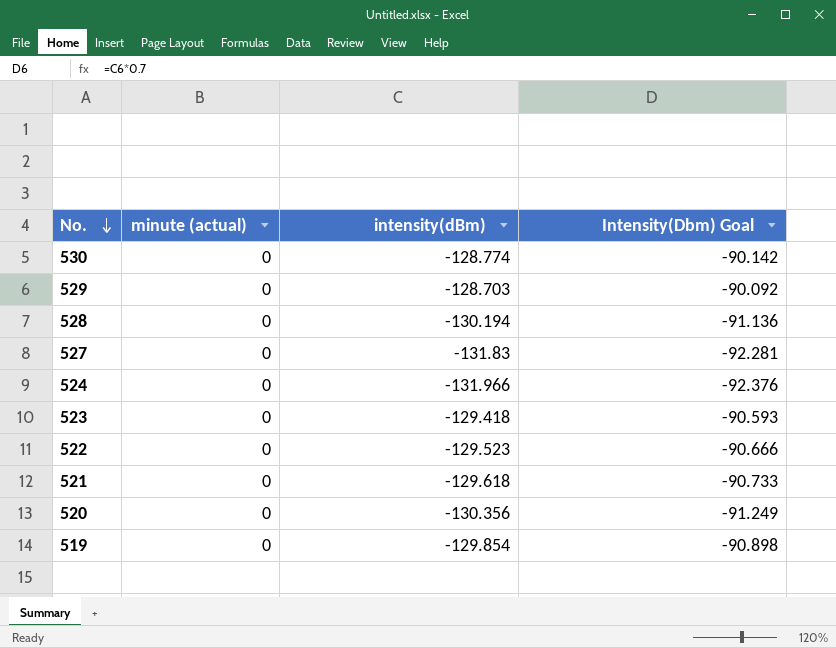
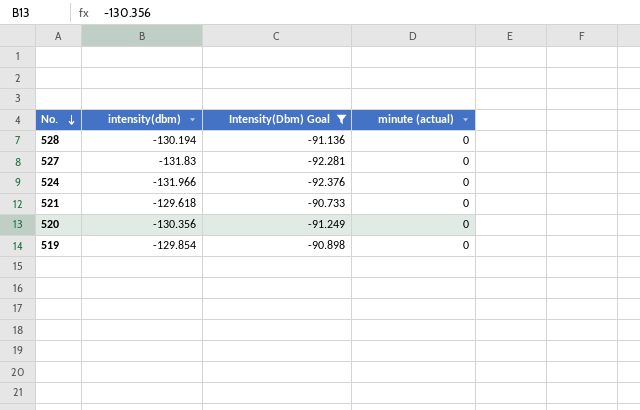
filter: none -> Intensity(Dbm) Goal <= -90.733
column name: intensity(dBm) -> intensity(dbm)
column minute (actual) | position: 2 -> 4

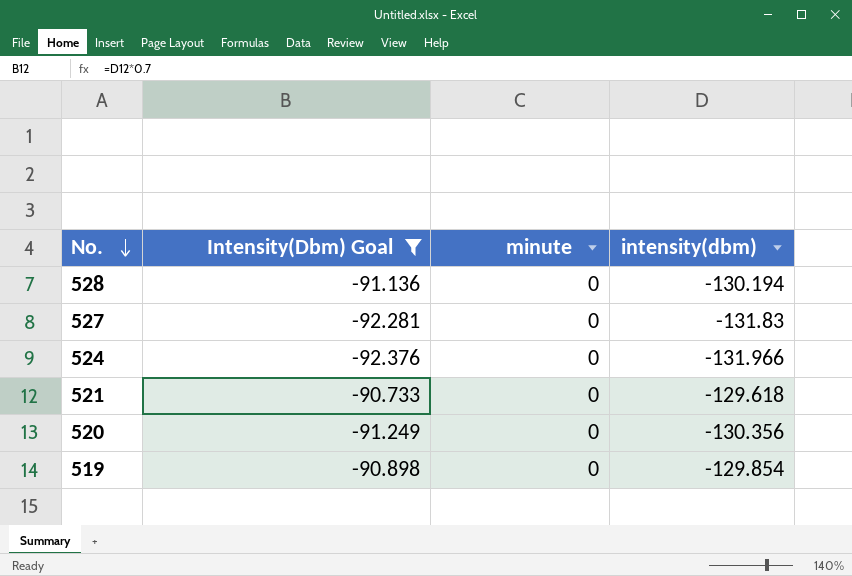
column name: minute (actual) -> minute
column intensity(dbm) | position: 2 -> 4

